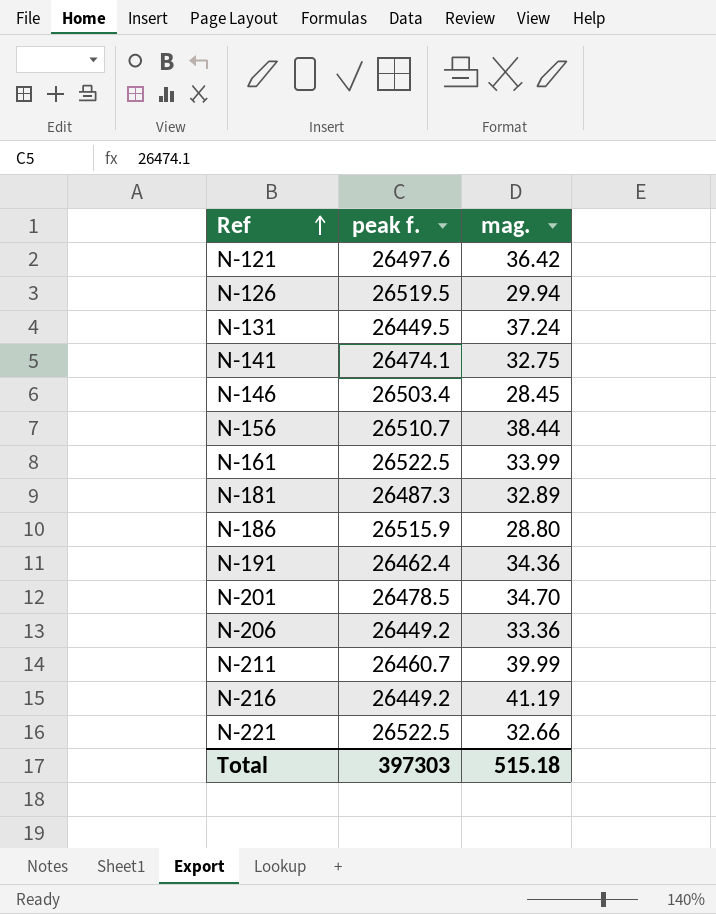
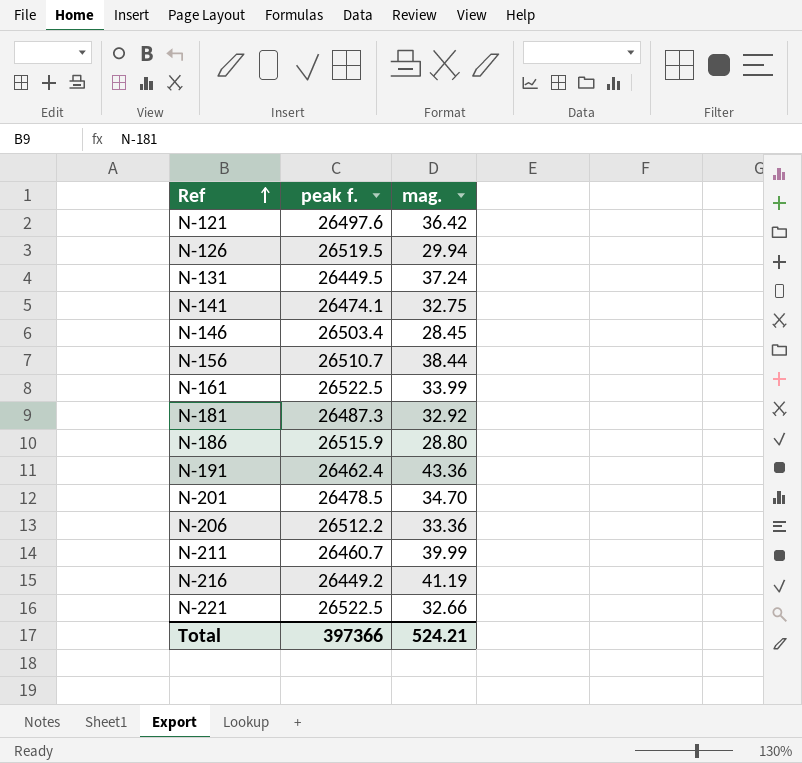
N-181 | mag.: 32.89 -> 32.92
N-191 | mag.: 34.36 -> 43.36
N-206 | peak f.: 26449.2 -> 26512.2
Total | peak f.: 397303 -> 397366
Total | mag.: 515.18 -> 524.21

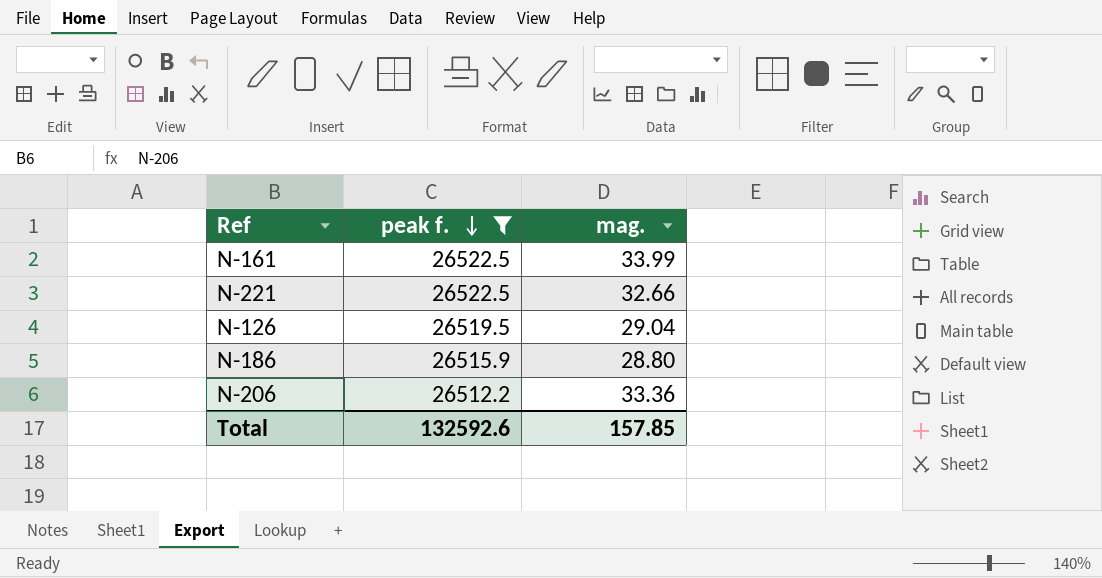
filter: none -> peak f. >= 26512.2
row order: Ref ascending -> peak f. descending
N-126 | mag.: 29.94 -> 29.04
Total | peak f.: 397366 -> 132592.6
Total | mag.: 524.21 -> 157.85

